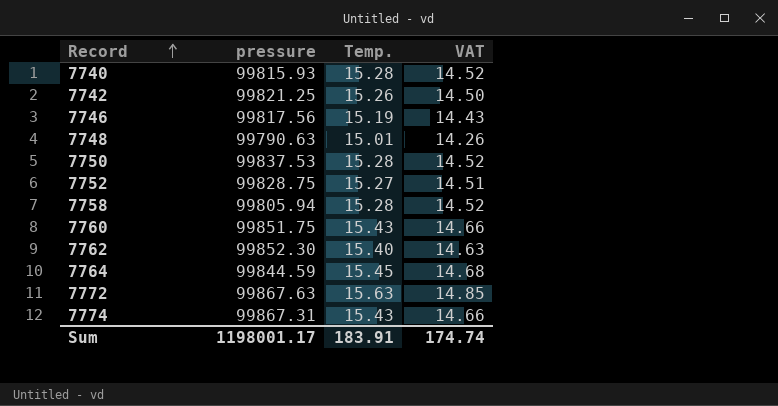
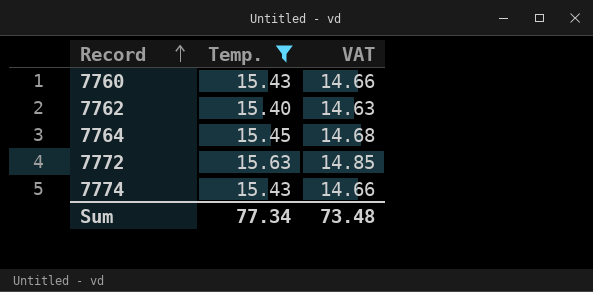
filter: none -> Temp. >= 15.40
column pressure | position: 2 -> none
Sum | Temp.: 183.91 -> 77.34
Sum | VAT: 174.74 -> 73.48

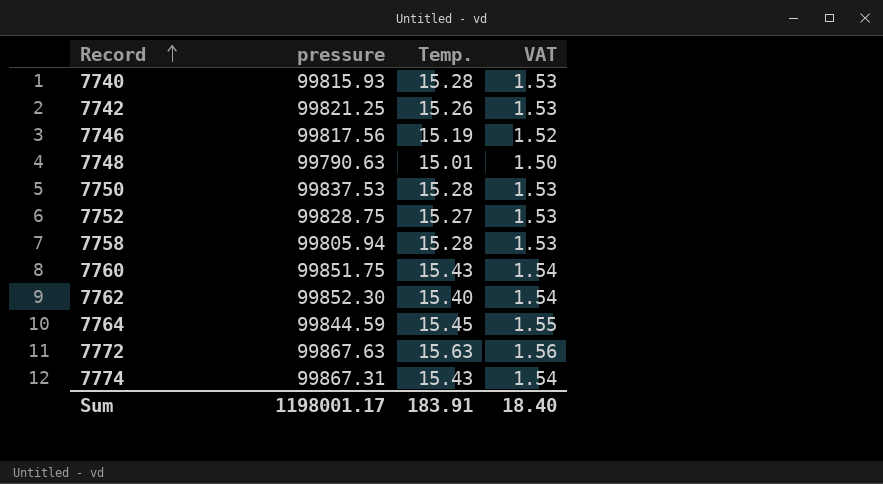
filter: Temp. >= 15.40 -> none
column pressure | position: none -> 2
column VAT | formula: [Temp.] * 0.95 -> [Temp.] * 0.1
Sum | Temp.: 77.34 -> 183.91
Sum | VAT: 73.48 -> 18.40

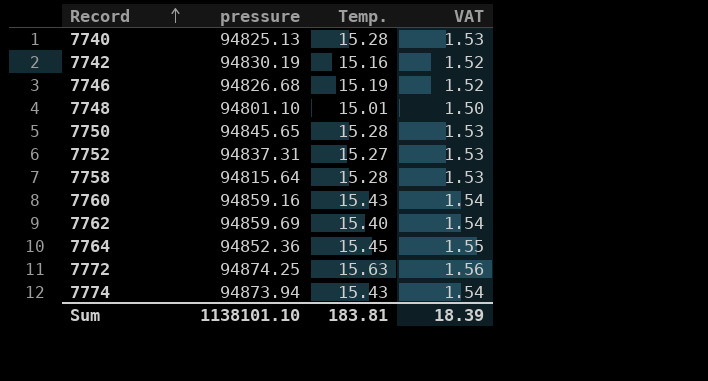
7740 | pressure: 99815.93 -> 94825.13
7742 | pressure: 99821.25 -> 94830.19
7742 | Temp.: 15.26 -> 15.16
7742 | VAT: 1.53 -> 1.52
7746 | pressure: 99817.56 -> 94826.68
7748 | pressure: 99790.63 -> 94801.10
7750 | pressure: 99837.53 -> 94845.65
7752 | pressure: 99828.75 -> 94837.31
7758 | pressure: 99805.94 -> 94815.64
7760 | pressure: 99851.75 -> 94859.16
7762 | pressure: 99852.30 -> 94859.69
7764 | pressure: 99844.59 -> 94852.36
7772 | pressure: 99867.63 -> 94874.25
7774 | pressure: 99867.31 -> 94873.94
Sum | pressure: 1198001.17 -> 1138101.10
Sum | Temp.: 183.91 -> 183.81
Sum | VAT: 18.40 -> 18.39

